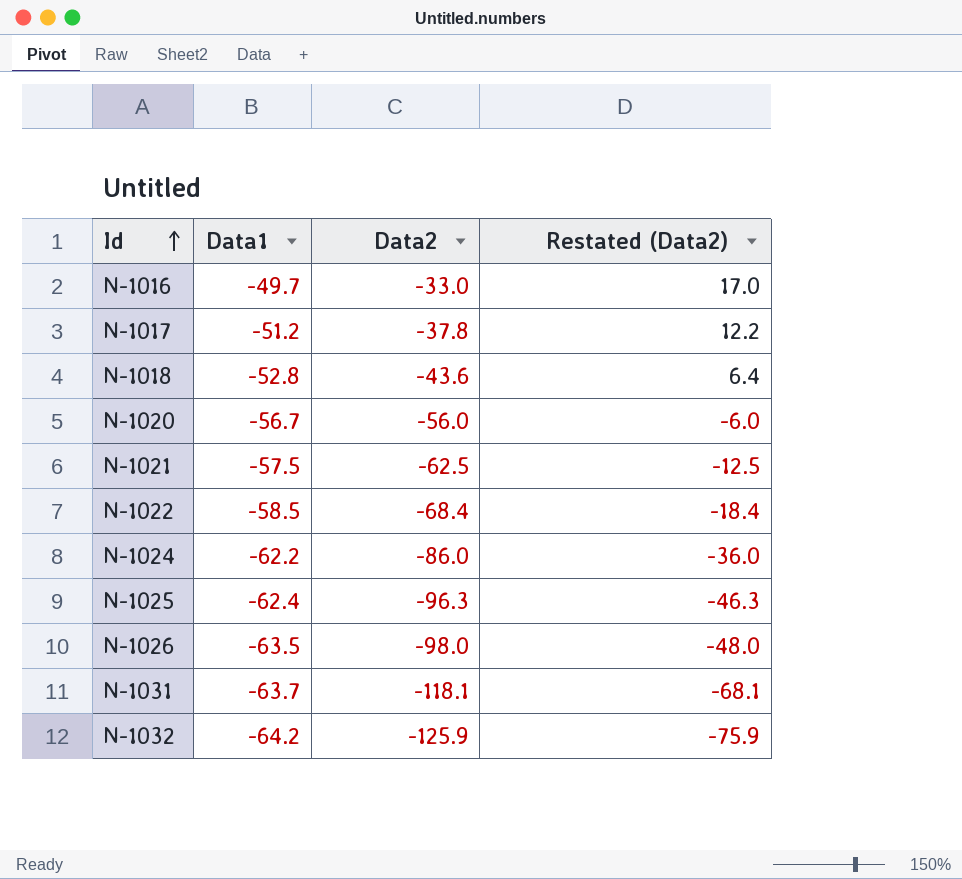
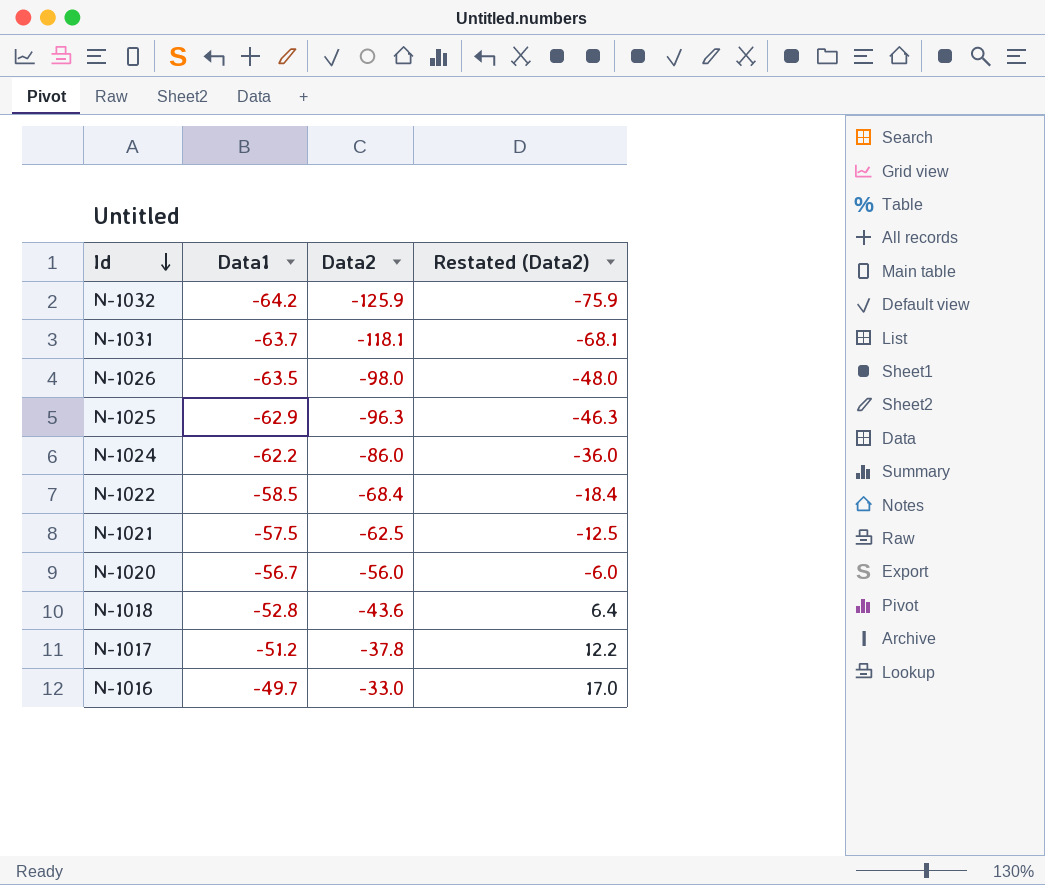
row order: Id ascending -> Id descending
N-1025 | Data1: -62.4 -> -62.9

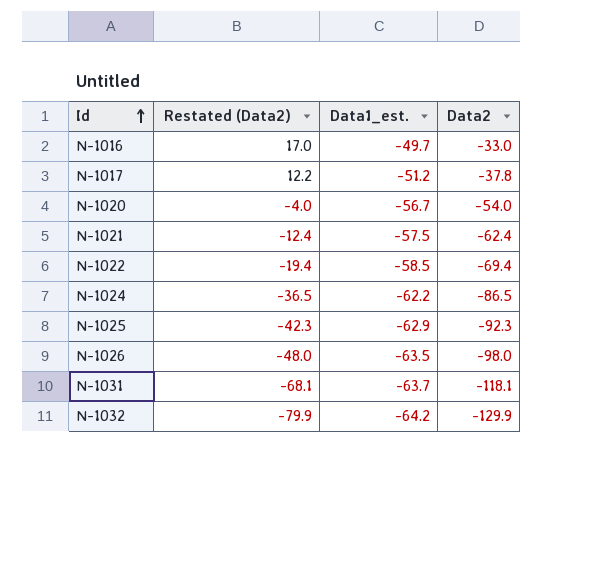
row order: Id descending -> Id ascending
column Restated (Data2) | position: 4 -> 2
column name: Data1 -> Data1_est.
row N-1018: -52.8 | -43.6 | 6.4 -> none
N-1020 | Restated (Data2): -6.0 -> -4.0
N-1020 | Data2: -56.0 -> -54.0
N-1021 | Restated (Data2): -12.5 -> -12.4
N-1021 | Data2: -62.5 -> -62.4
N-1022 | Restated (Data2): -18.4 -> -19.4
N-1022 | Data2: -68.4 -> -69.4
N-1024 | Restated (Data2): -36.0 -> -36.5
N-1024 | Data2: -86.0 -> -86.5
N-1025 | Restated (Data2): -46.3 -> -42.3
N-1025 | Data2: -96.3 -> -92.3
N-1032 | Restated (Data2): -75.9 -> -79.9
N-1032 | Data2: -125.9 -> -129.9

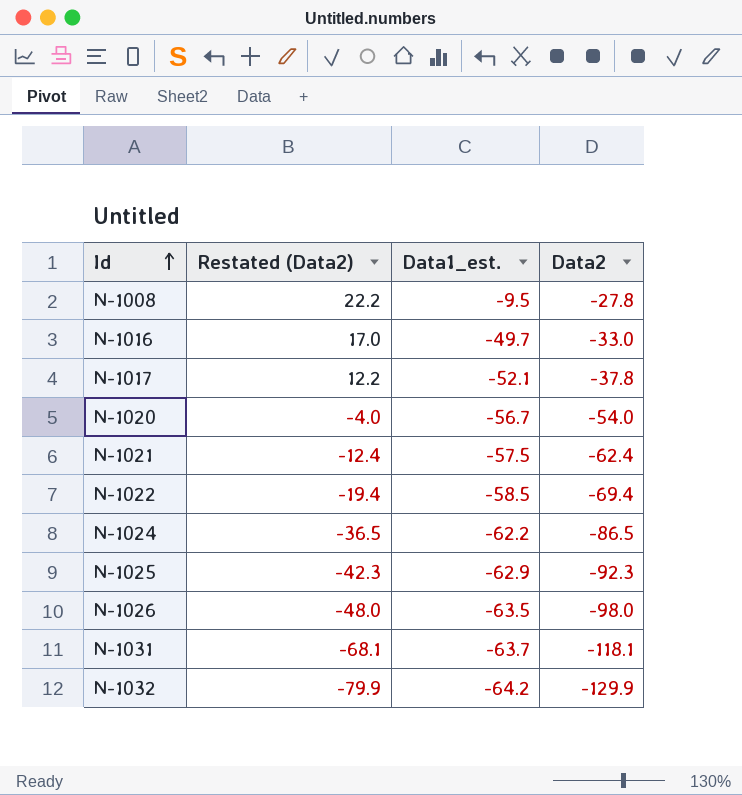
row N-1008: none -> 22.2 | -9.5 | -27.8
N-1017 | Data1_est.: -51.2 -> -52.1

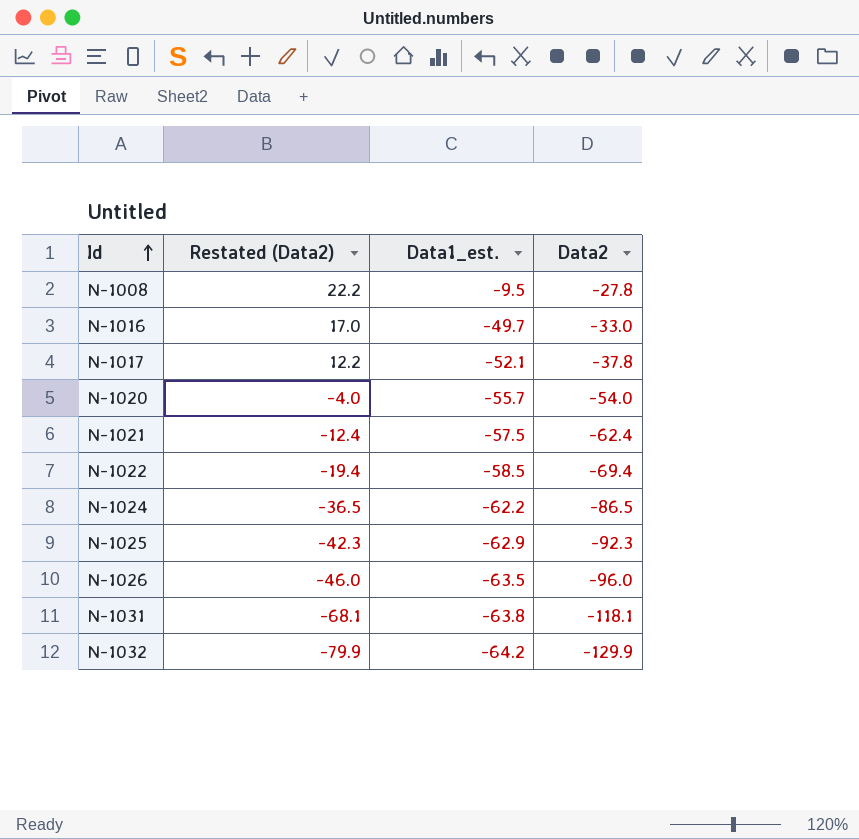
N-1020 | Data1_est.: -56.7 -> -55.7
N-1026 | Restated (Data2): -48.0 -> -46.0
N-1026 | Data2: -98.0 -> -96.0
N-1031 | Data1_est.: -63.7 -> -63.8

